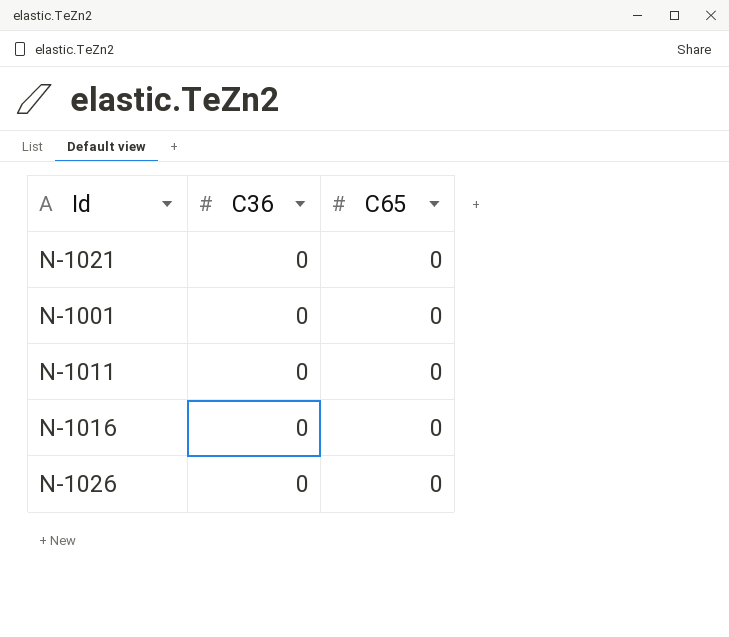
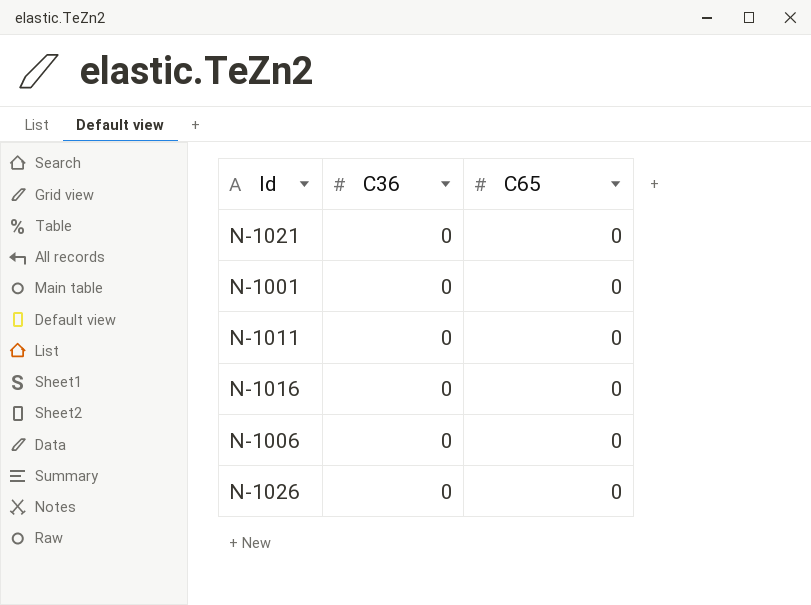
row N-1006: none -> 0 | 0

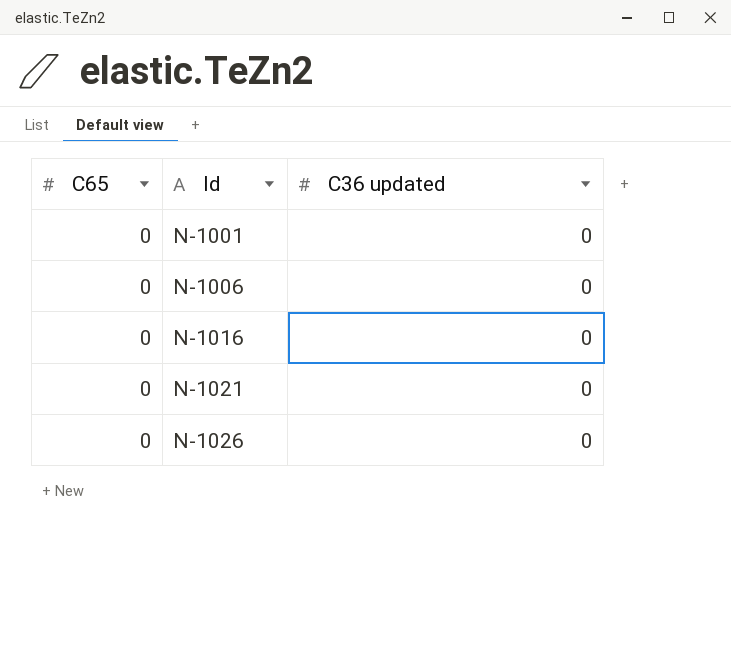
row order: none -> Id ascending
column C65 | position: 3 -> 1
column name: C36 -> C36 updated
row N-1011: 0 | 0 -> none

